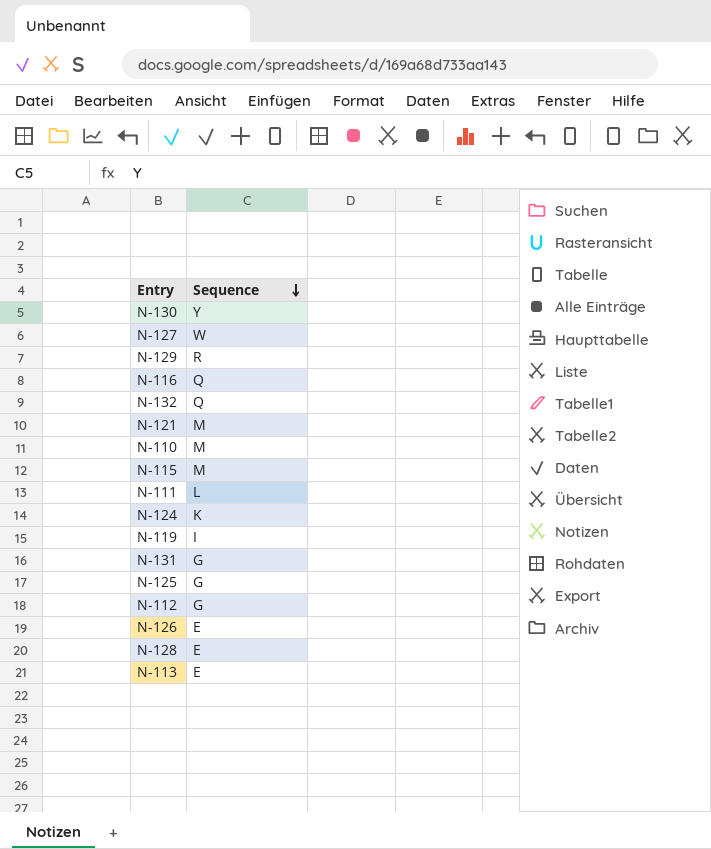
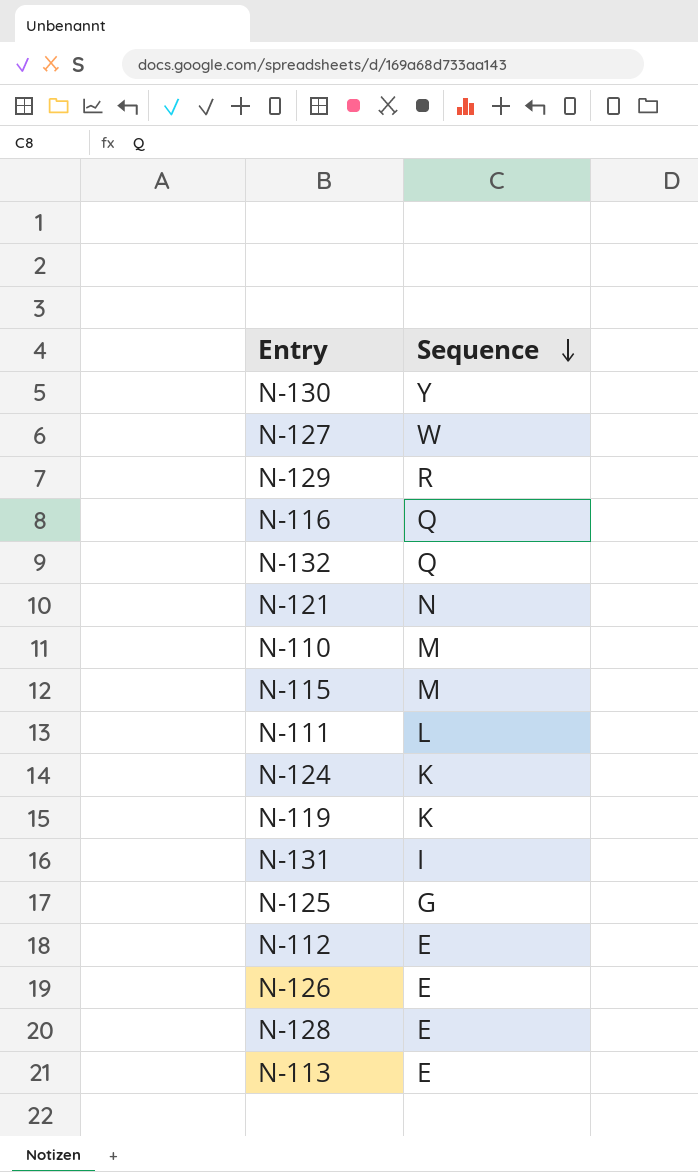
N-121 | Sequence: M -> N
N-119 | Sequence: I -> K
N-131 | Sequence: G -> I
N-112 | Sequence: G -> E

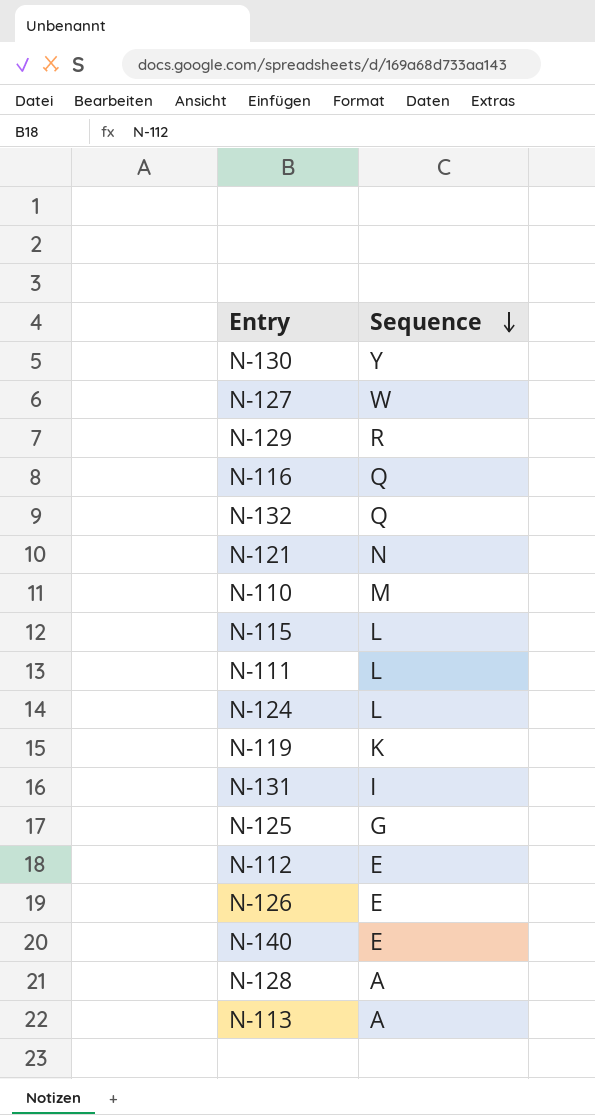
N-115 | Sequence: M -> L
N-124 | Sequence: K -> L
row N-140: none -> E
N-128 | Sequence: E -> A
N-113 | Sequence: E -> A

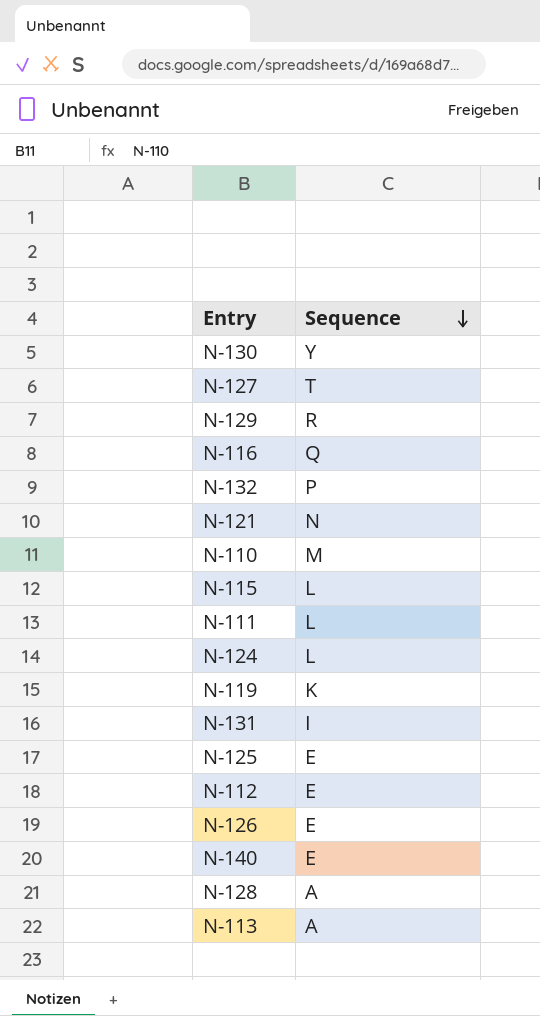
N-127 | Sequence: W -> T
N-132 | Sequence: Q -> P
N-125 | Sequence: G -> E

